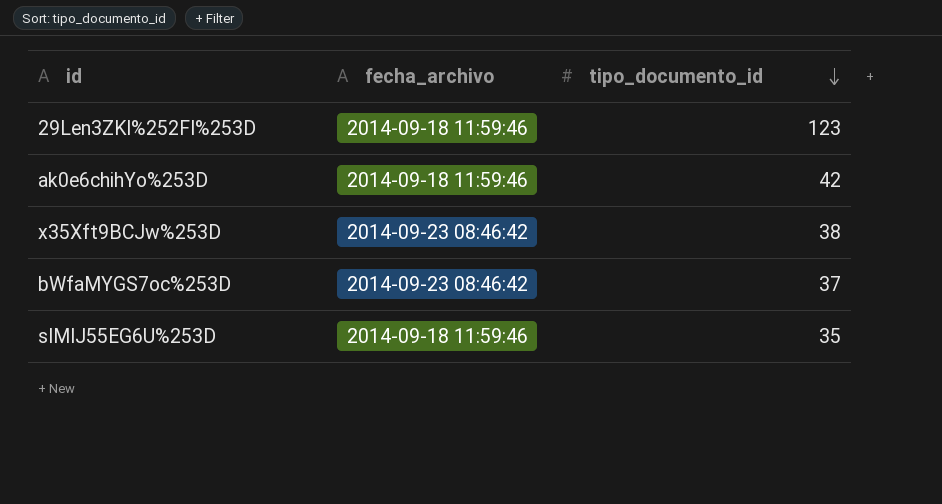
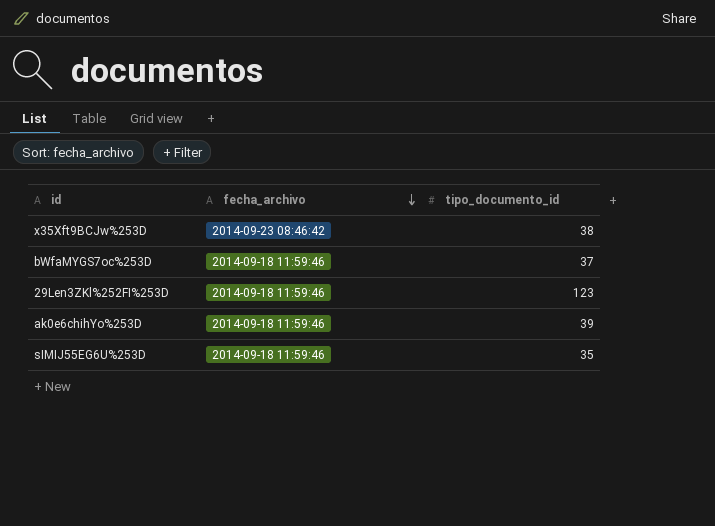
row order: tipo_documento_id descending -> fecha_archivo descending
bWfaMYGS7oc%253D | fecha_archivo: 2014-09-23 08:46:42 -> 2014-09-18 11:59:46
ak0e6chihYo%253D | tipo_documento_id: 42 -> 39

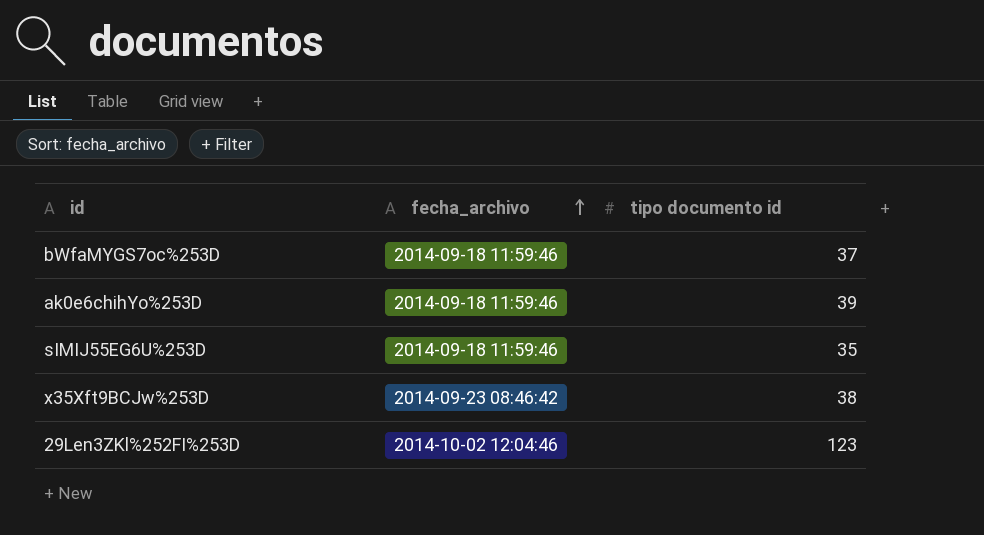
row order: fecha_archivo descending -> fecha_archivo ascending
column name: tipo_documento_id -> tipo documento id
29Len3ZKl%252FI%253D | fecha_archivo: 2014-09-18 11:59:46 -> 2014-10-02 12:04:46

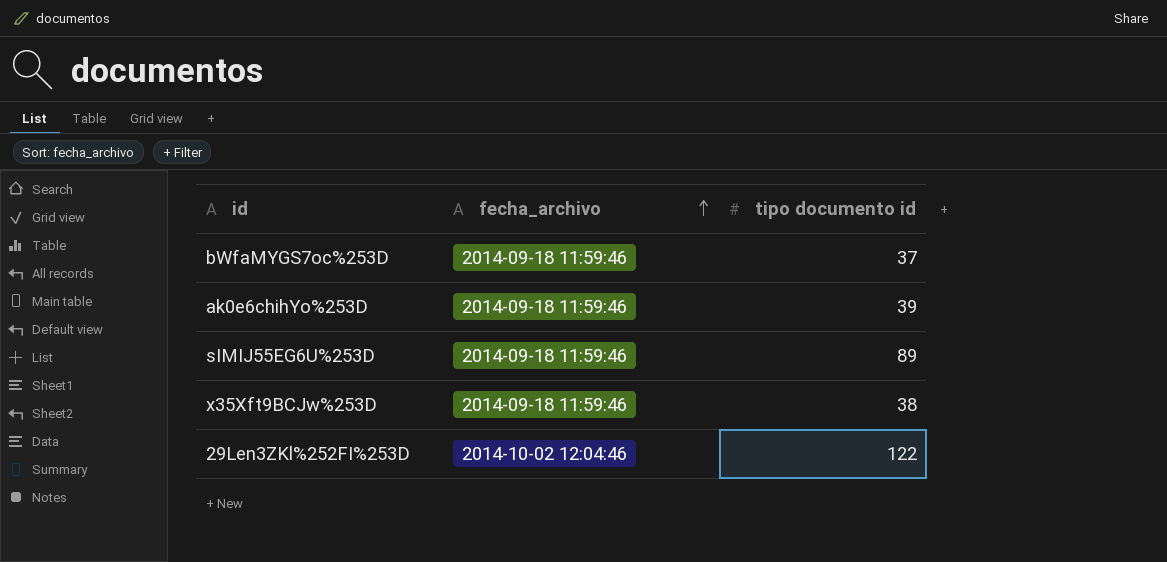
sIMIJ55EG6U%253D | tipo documento id: 35 -> 89
x35Xft9BCJw%253D | fecha_archivo: 2014-09-23 08:46:42 -> 2014-09-18 11:59:46
29Len3ZKl%252FI%253D | tipo documento id: 123 -> 122

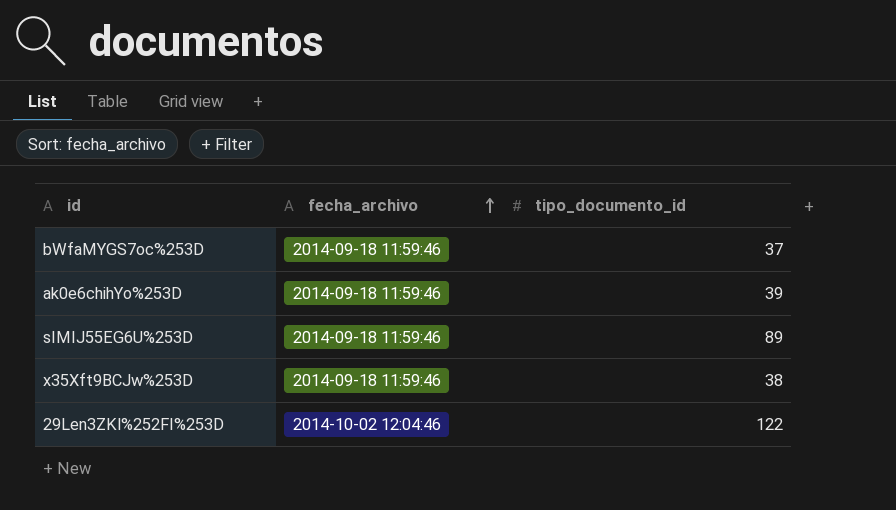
column name: tipo documento id -> tipo_documento_id

